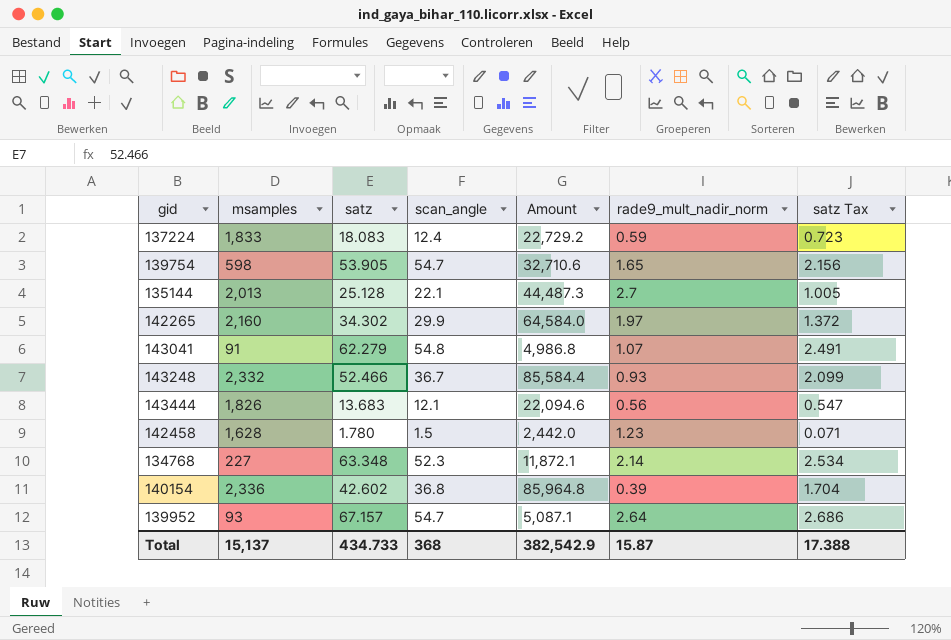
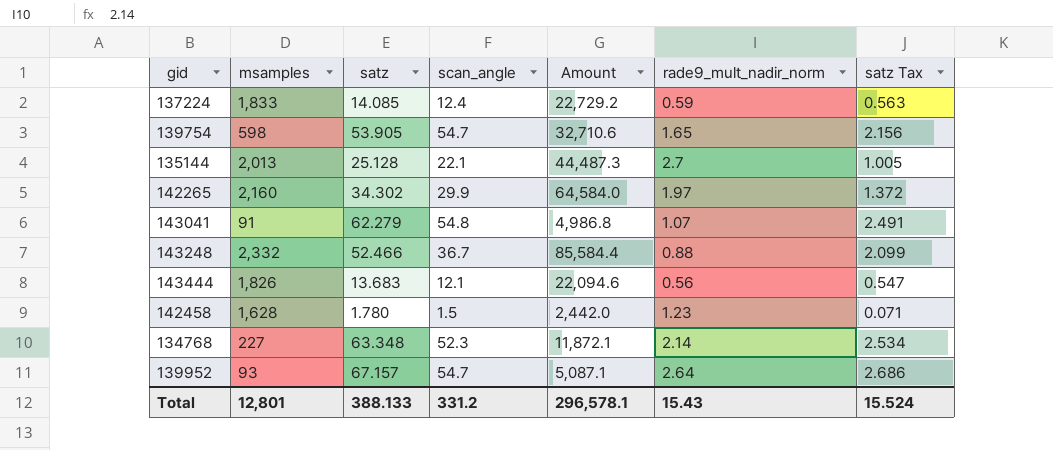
row 140154: 2,336 | 42.602 | 36.8 | 85,964.8 | 0.39 | 1.704 -> none
137224 | satz: 18.083 -> 14.085
137224 | satz Tax: 0.723 -> 0.563
143248 | rade9_mult_nadir_norm: 0.93 -> 0.88
Total | msamples: 15,137 -> 12,801
Total | satz: 434.733 -> 388.133
Total | scan_angle: 368 -> 331.2
Total | Amount: 382,542.9 -> 296,578.1
Total | rade9_mult_nadir_norm: 15.87 -> 15.43
Total | satz Tax: 17.388 -> 15.524

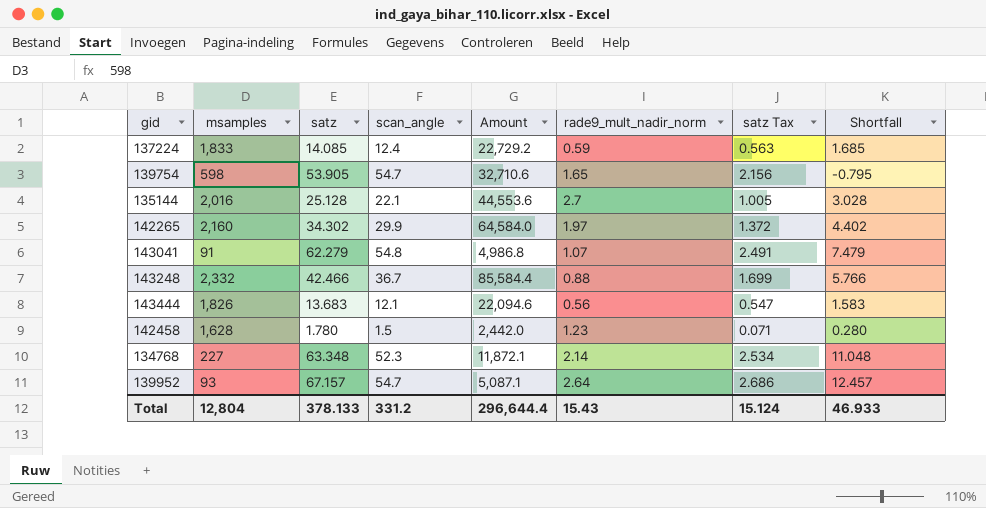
column Shortfall | formula: none -> [satz] - [scan_angle]
135144 | msamples: 2,013 -> 2,016
135144 | Amount: 44,487.3 -> 44,553.6
143248 | satz: 52.466 -> 42.466
143248 | satz Tax: 2.099 -> 1.699
Total | msamples: 12,801 -> 12,804
Total | satz: 388.133 -> 378.133
Total | Amount: 296,578.1 -> 296,644.4
Total | satz Tax: 15.524 -> 15.124

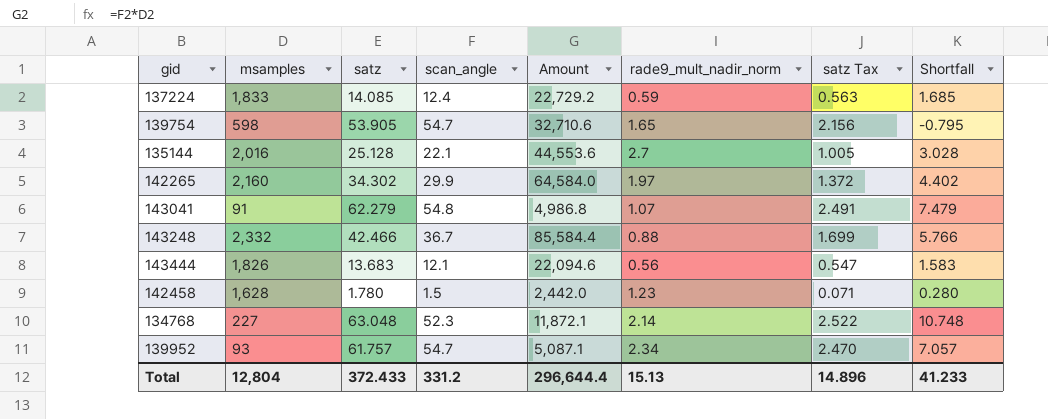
134768 | satz: 63.348 -> 63.048
134768 | satz Tax: 2.534 -> 2.522
134768 | Shortfall: 11.048 -> 10.748
139952 | satz: 67.157 -> 61.757
139952 | rade9_mult_nadir_norm: 2.64 -> 2.34
139952 | satz Tax: 2.686 -> 2.470
139952 | Shortfall: 12.457 -> 7.057
Total | satz: 378.133 -> 372.433
Total | rade9_mult_nadir_norm: 15.43 -> 15.13
Total | satz Tax: 15.124 -> 14.896
Total | Shortfall: 46.933 -> 41.233

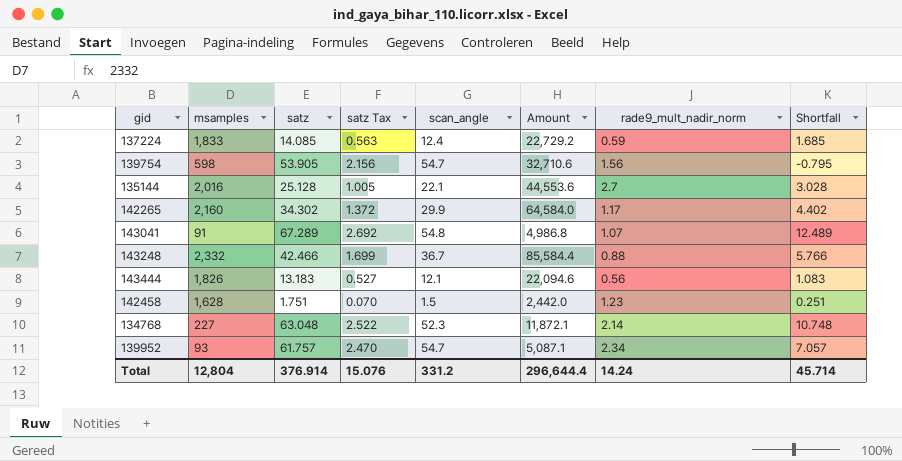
column satz Tax | position: 7 -> 4
139754 | rade9_mult_nadir_norm: 1.65 -> 1.56
142265 | rade9_mult_nadir_norm: 1.97 -> 1.17
143041 | satz: 62.279 -> 67.289
143041 | satz Tax: 2.491 -> 2.692
143041 | Shortfall: 7.479 -> 12.489
143444 | satz: 13.683 -> 13.183
143444 | satz Tax: 0.547 -> 0.527
143444 | Shortfall: 1.583 -> 1.083
142458 | satz: 1.780 -> 1.751
142458 | satz Tax: 0.071 -> 0.070
142458 | Shortfall: 0.280 -> 0.251
Total | satz: 372.433 -> 376.914
Total | satz Tax: 14.896 -> 15.076
Total | rade9_mult_nadir_norm: 15.13 -> 14.24
Total | Shortfall: 41.233 -> 45.714

